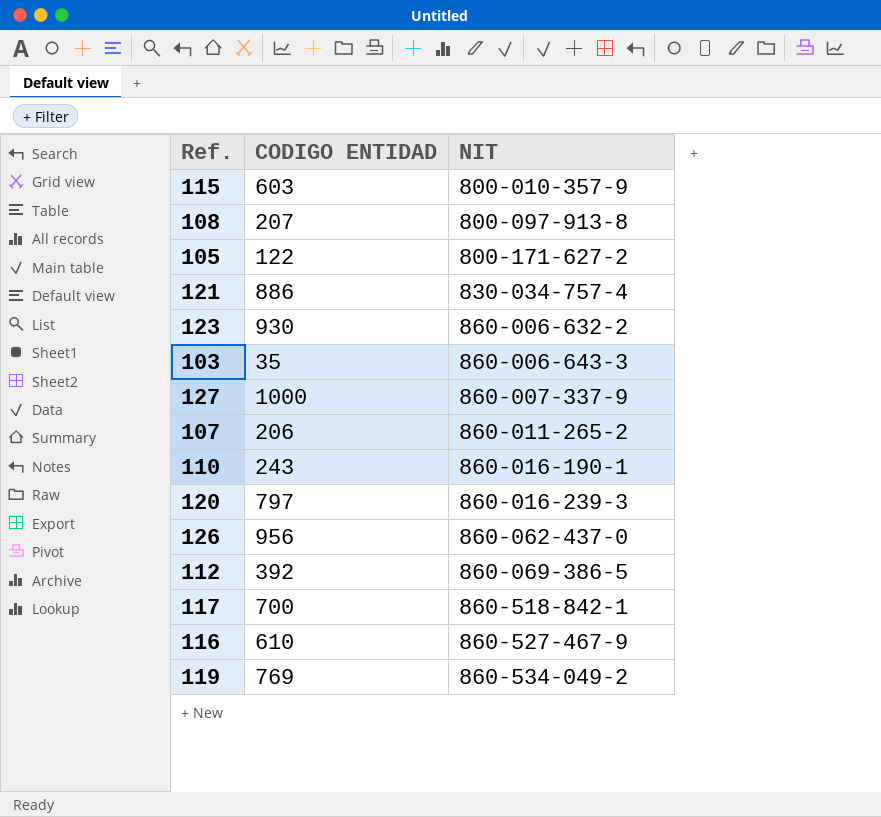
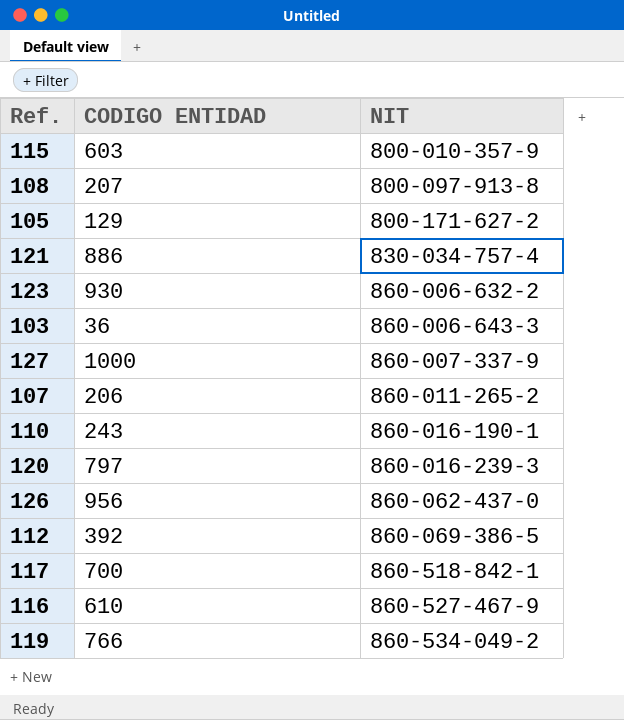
105 | CODIGO ENTIDAD: 122 -> 129
103 | CODIGO ENTIDAD: 35 -> 36
119 | CODIGO ENTIDAD: 769 -> 766

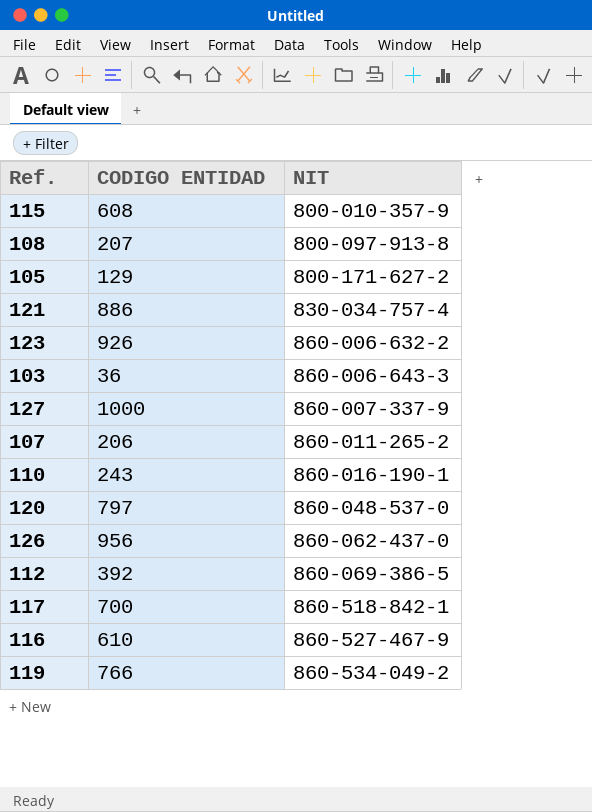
115 | CODIGO ENTIDAD: 603 -> 608
123 | CODIGO ENTIDAD: 930 -> 926
120 | NIT: 860-016-239-3 -> 860-048-537-0

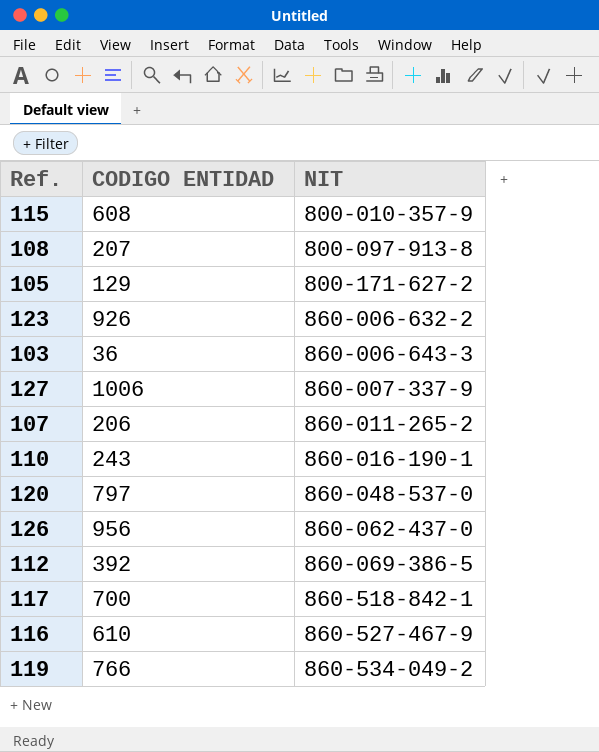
row 121: 886 | 830-034-757-4 -> none
127 | CODIGO ENTIDAD: 1000 -> 1006

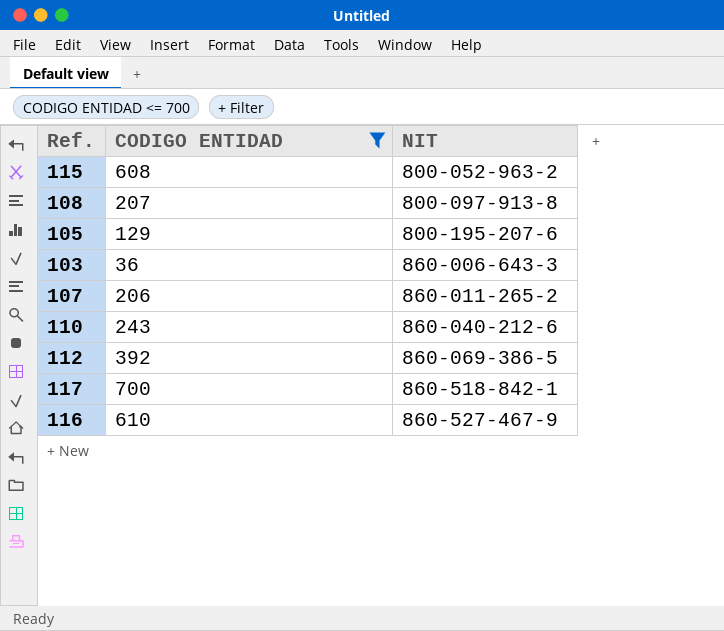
filter: none -> CODIGO ENTIDAD <= 700
115 | NIT: 800-010-357-9 -> 800-052-963-2
105 | NIT: 800-171-627-2 -> 800-195-207-6
110 | NIT: 860-016-190-1 -> 860-040-212-6

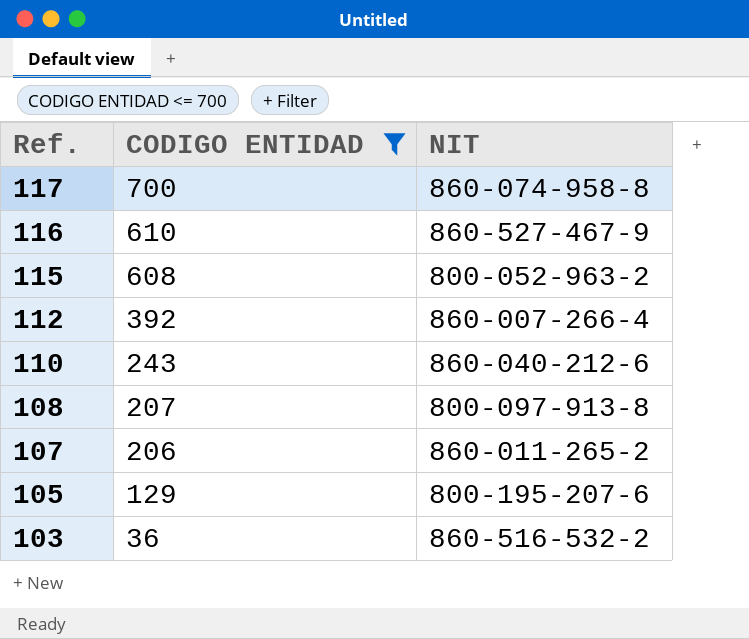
row order: NIT ascending -> Ref. descending
117 | NIT: 860-518-842-1 -> 860-074-958-8
112 | NIT: 860-069-386-5 -> 860-007-266-4
103 | NIT: 860-006-643-3 -> 860-516-532-2

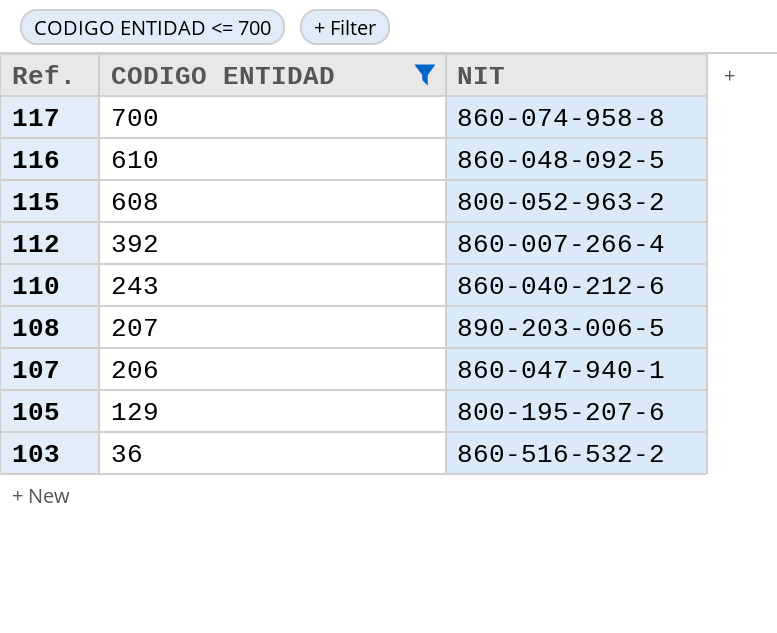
116 | NIT: 860-527-467-9 -> 860-048-092-5
108 | NIT: 800-097-913-8 -> 890-203-006-5
107 | NIT: 860-011-265-2 -> 860-047-940-1

